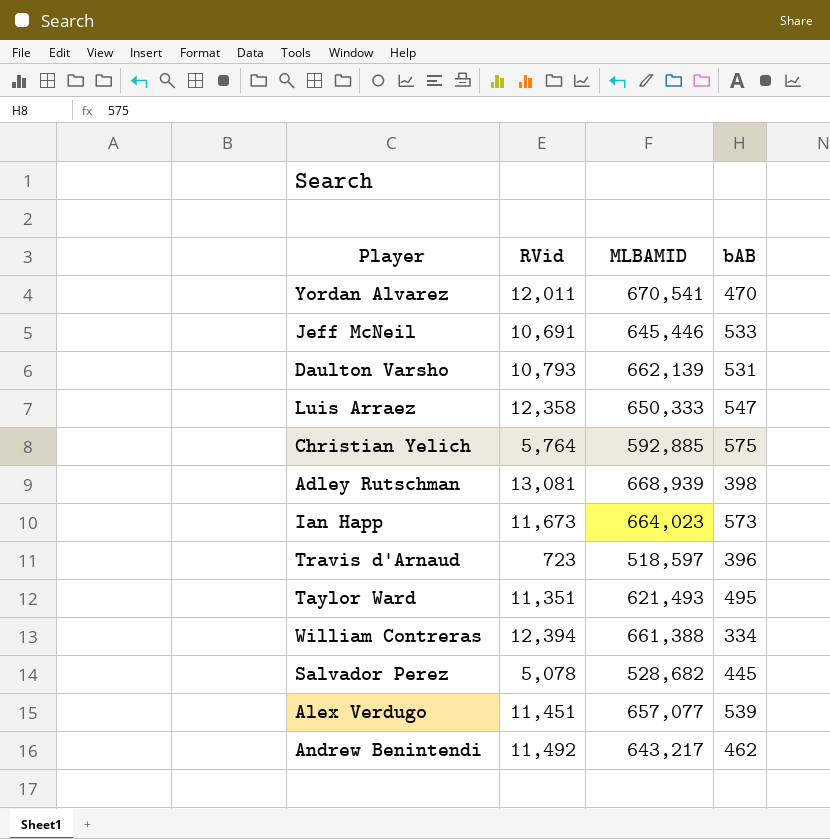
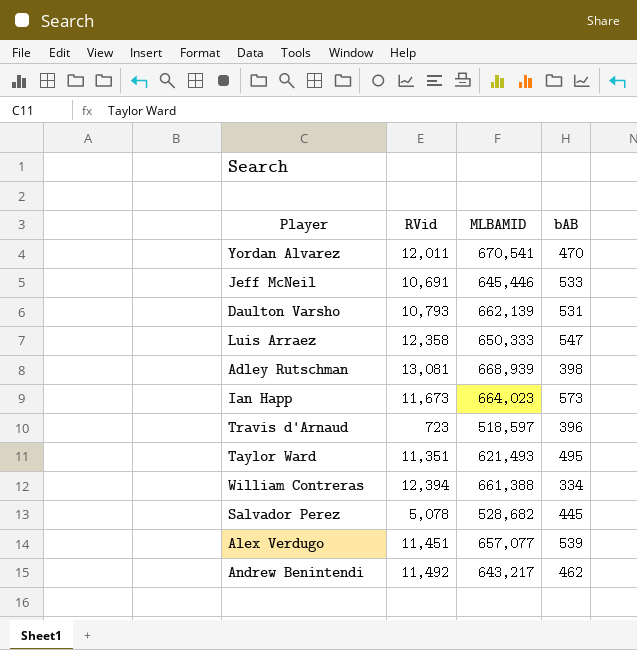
row Christian Yelich: 5,764 | 592,885 | 575 -> none

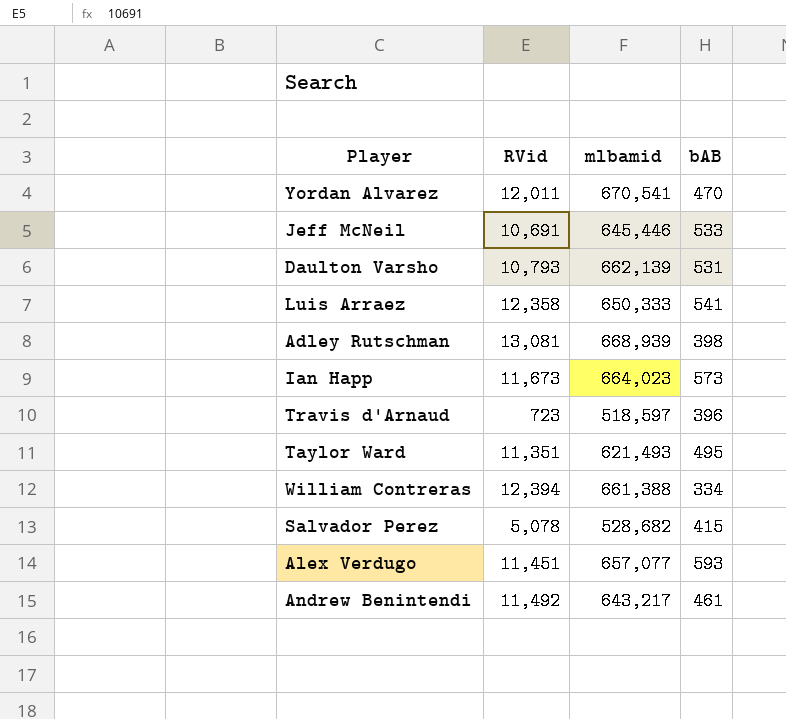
column name: MLBAMID -> mlbamid
Luis Arraez | bAB: 547 -> 541
Salvador Perez | bAB: 445 -> 415
Alex Verdugo | bAB: 539 -> 593
Andrew Benintendi | bAB: 462 -> 461

